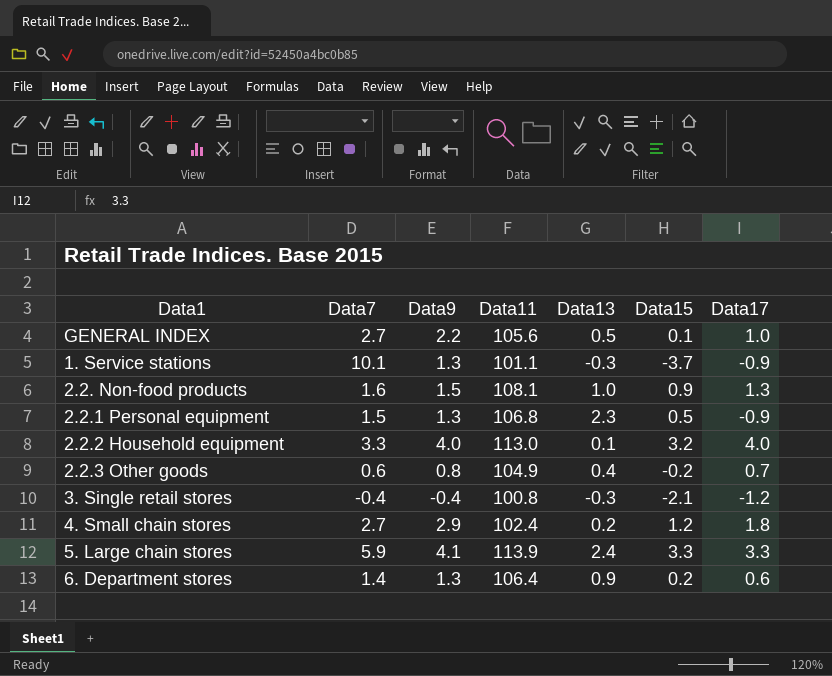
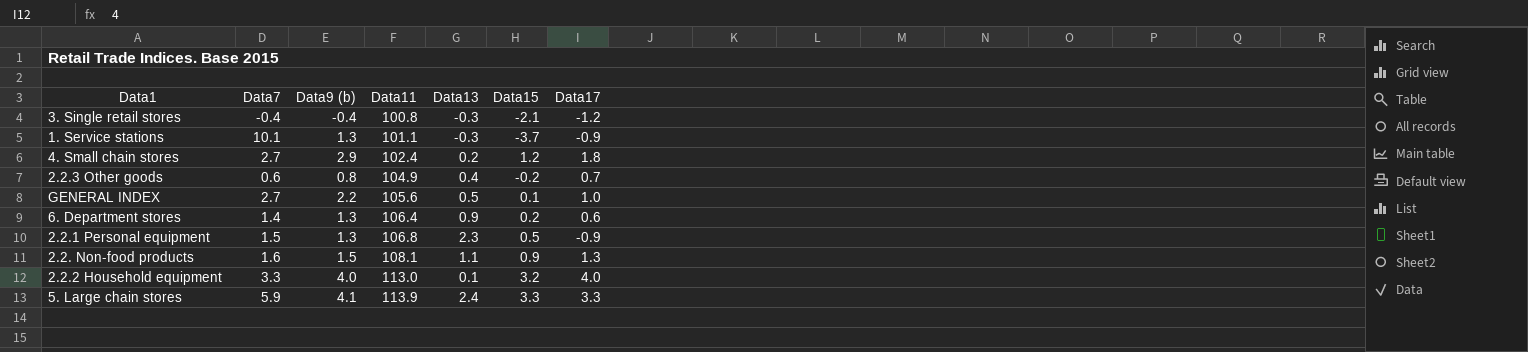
row order: none -> Data11 ascending
column name: Data9 -> Data9 (b)
2.2. Non-food products | Data13: 1.0 -> 1.1

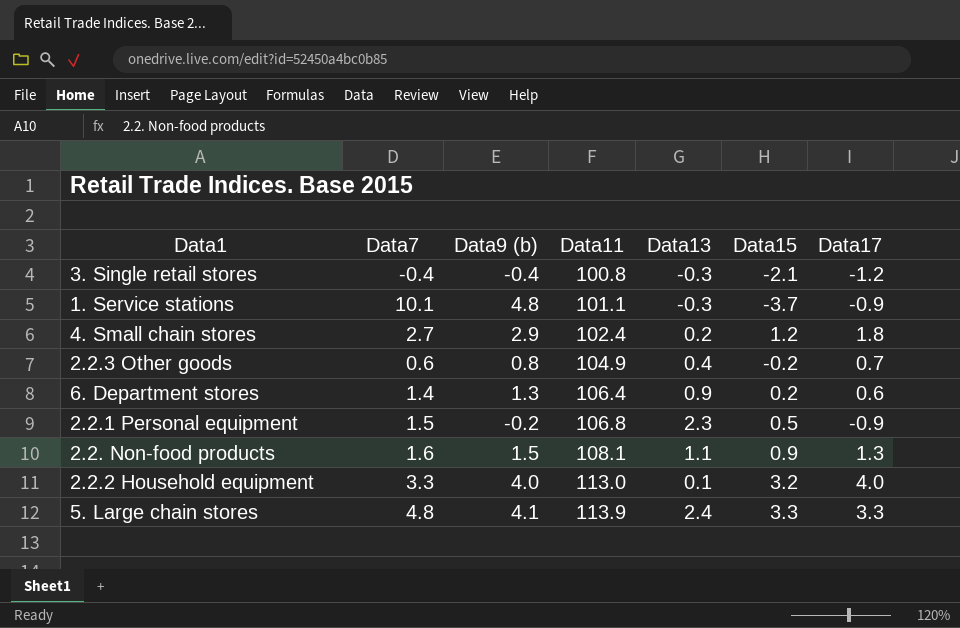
row GENERAL INDEX: 2.7 | 2.2 | 105.6 | 0.5 | 0.1 | 1.0 -> none
1. Service stations | Data9 (b): 1.3 -> 4.8
2.2.1 Personal equipment | Data9 (b): 1.3 -> -0.2
5. Large chain stores | Data7: 5.9 -> 4.8

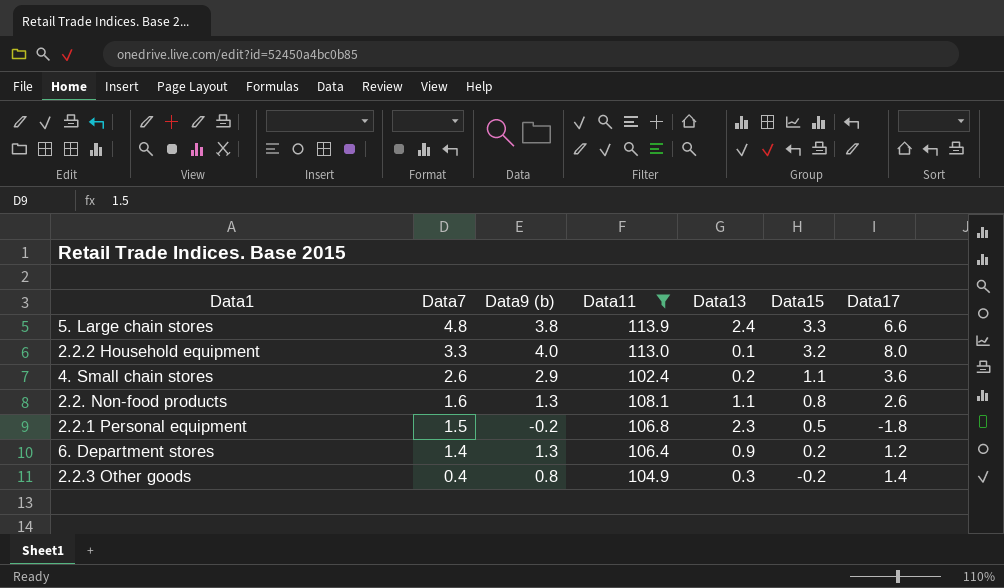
filter: none -> Data11 >= 102.4
row order: Data11 ascending -> Data7 descending
5. Large chain stores | Data9 (b): 4.1 -> 3.8
5. Large chain stores | Data17: 3.3 -> 6.6
2.2.2 Household equipment | Data17: 4.0 -> 8.0
4. Small chain stores | Data7: 2.7 -> 2.6
4. Small chain stores | Data15: 1.2 -> 1.1
4. Small chain stores | Data17: 1.8 -> 3.6
2.2. Non-food products | Data9 (b): 1.5 -> 1.3
2.2. Non-food products | Data15: 0.9 -> 0.8
2.2. Non-food products | Data17: 1.3 -> 2.6
2.2.1 Personal equipment | Data17: -0.9 -> -1.8
6. Department stores | Data17: 0.6 -> 1.2
2.2.3 Other goods | Data7: 0.6 -> 0.4
2.2.3 Other goods | Data13: 0.4 -> 0.3
2.2.3 Other goods | Data17: 0.7 -> 1.4

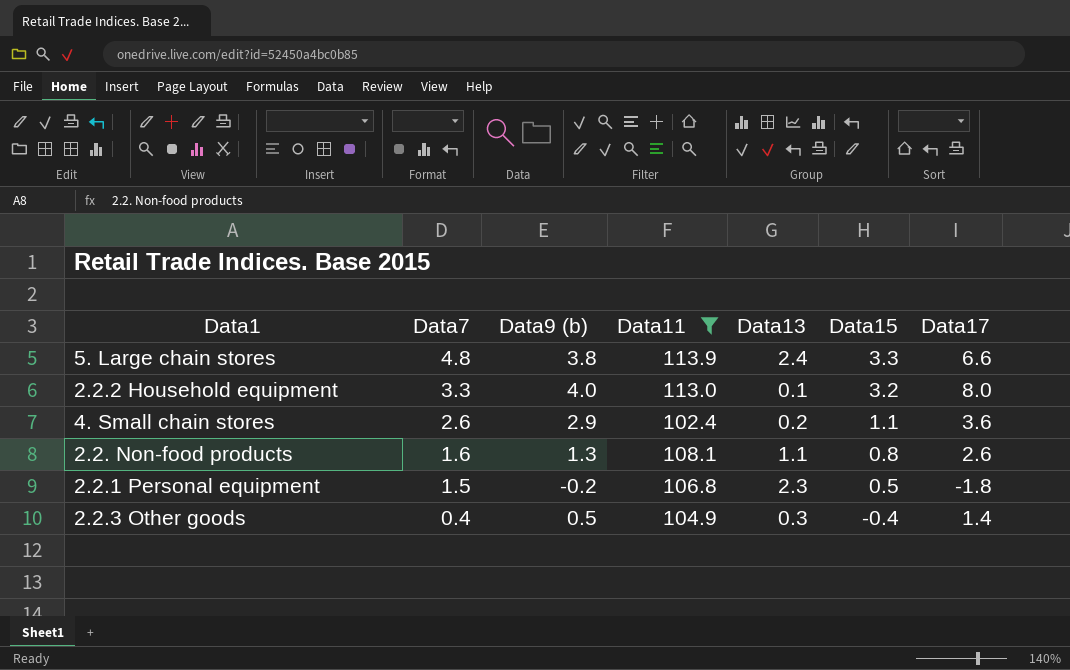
row 6. Department stores: 1.4 | 1.3 | 106.4 | 0.9 | 0.2 | 1.2 -> none
2.2.3 Other goods | Data9 (b): 0.8 -> 0.5
2.2.3 Other goods | Data15: -0.2 -> -0.4

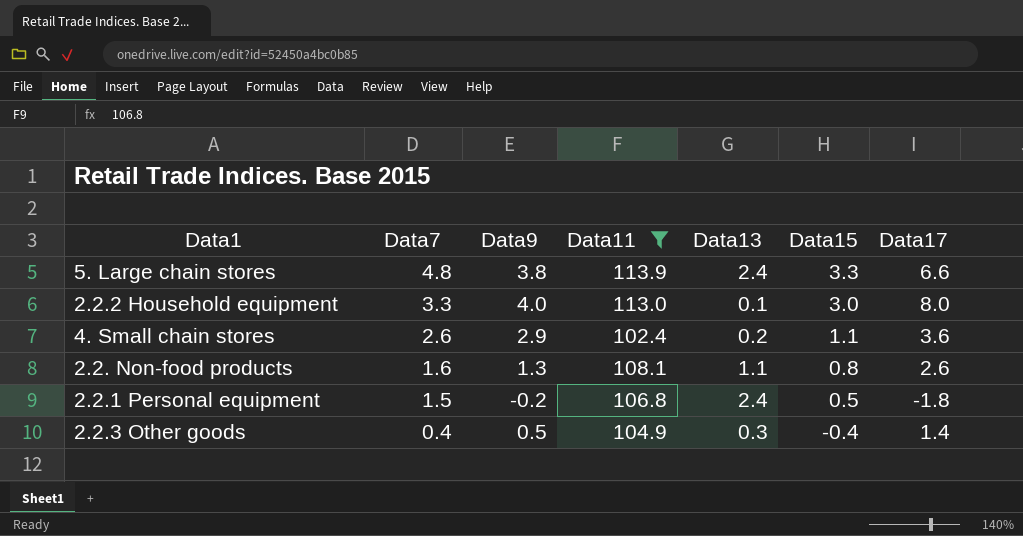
column name: Data9 (b) -> Data9
2.2.2 Household equipment | Data15: 3.2 -> 3.0
2.2.1 Personal equipment | Data13: 2.3 -> 2.4

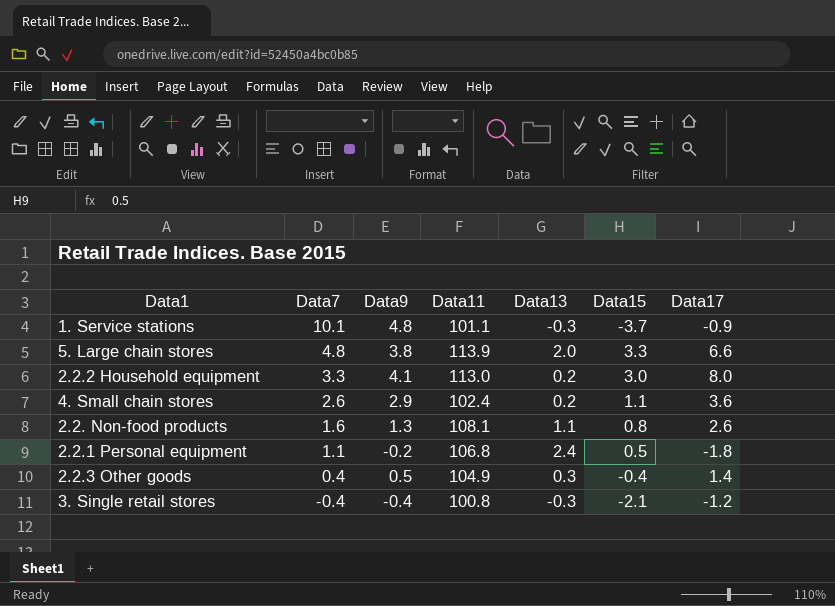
filter: Data11 >= 102.4 -> none
5. Large chain stores | Data13: 2.4 -> 2.0
2.2.2 Household equipment | Data9: 4.0 -> 4.1
2.2.2 Household equipment | Data13: 0.1 -> 0.2
2.2.1 Personal equipment | Data7: 1.5 -> 1.1

